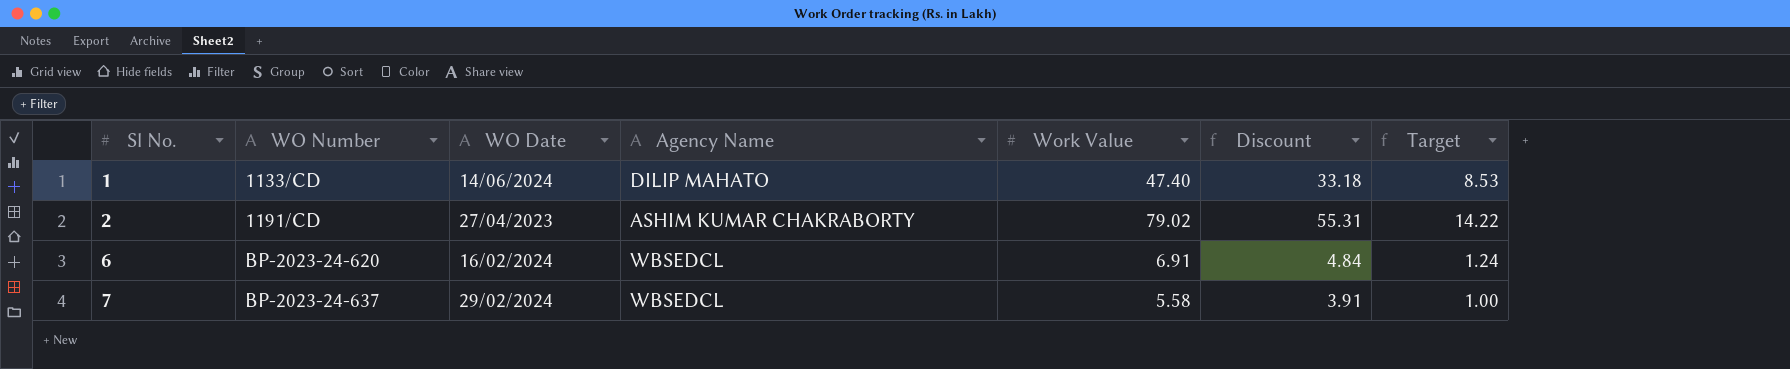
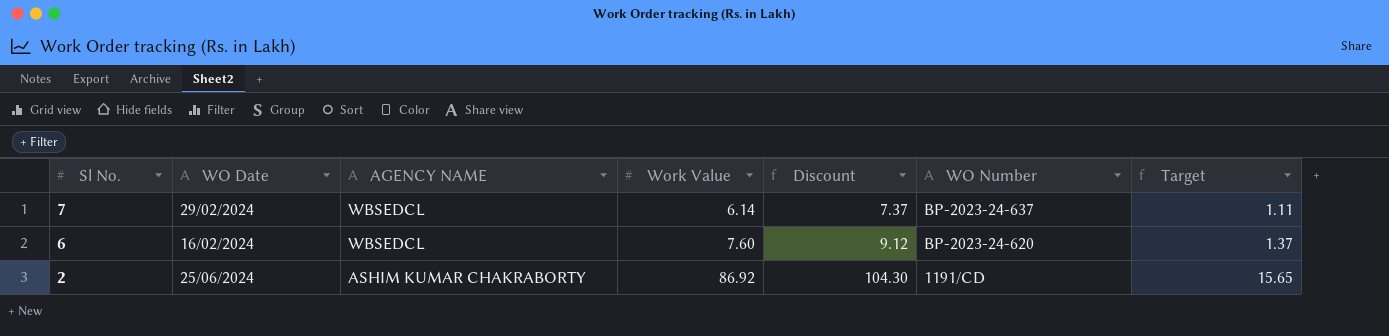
row order: Sl No. ascending -> Sl No. descending
column name: Agency Name -> AGENCY NAME
column Discount | formula: [Work Value] * 0.7 -> [Work Value] * 1.2
column WO Number | position: 2 -> 6
row 1: 1133/CD | 14/06/2024 | DILIP MAHATO | 47.40 | 33.18 | 8.53 -> none
7 | Work Value: 5.58 -> 6.14
7 | Target: 1.00 -> 1.11
6 | Work Value: 6.91 -> 7.60
6 | Target: 1.24 -> 1.37
2 | WO Date: 27/04/2023 -> 25/06/2024
2 | Work Value: 79.02 -> 86.92
2 | Target: 14.22 -> 15.65

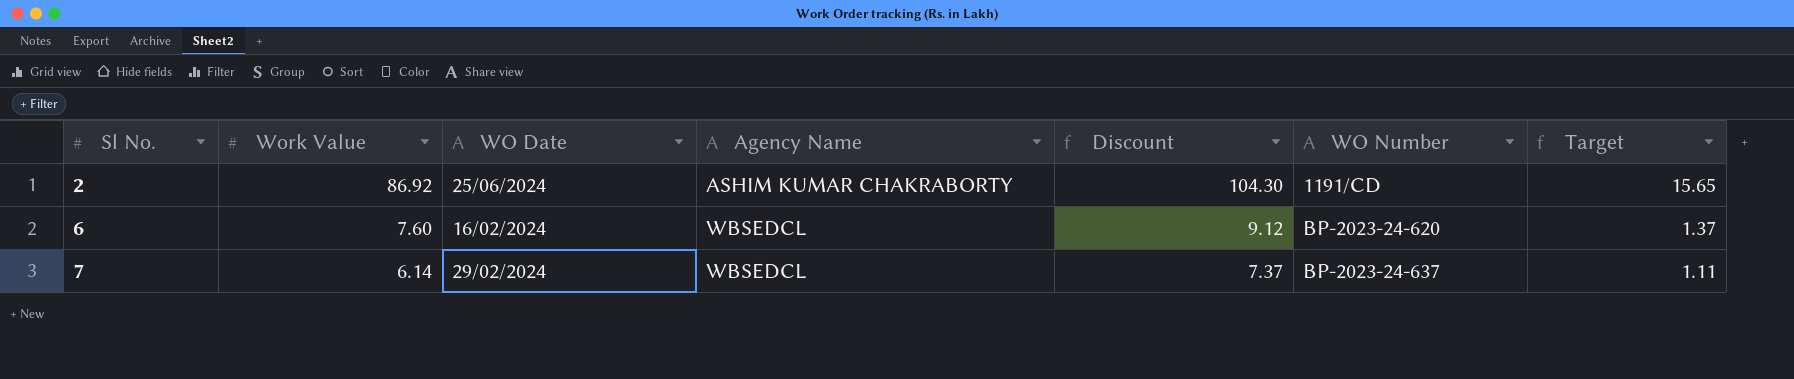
row order: Sl No. descending -> Sl No. ascending
column Work Value | position: 4 -> 2
column name: AGENCY NAME -> Agency Name

